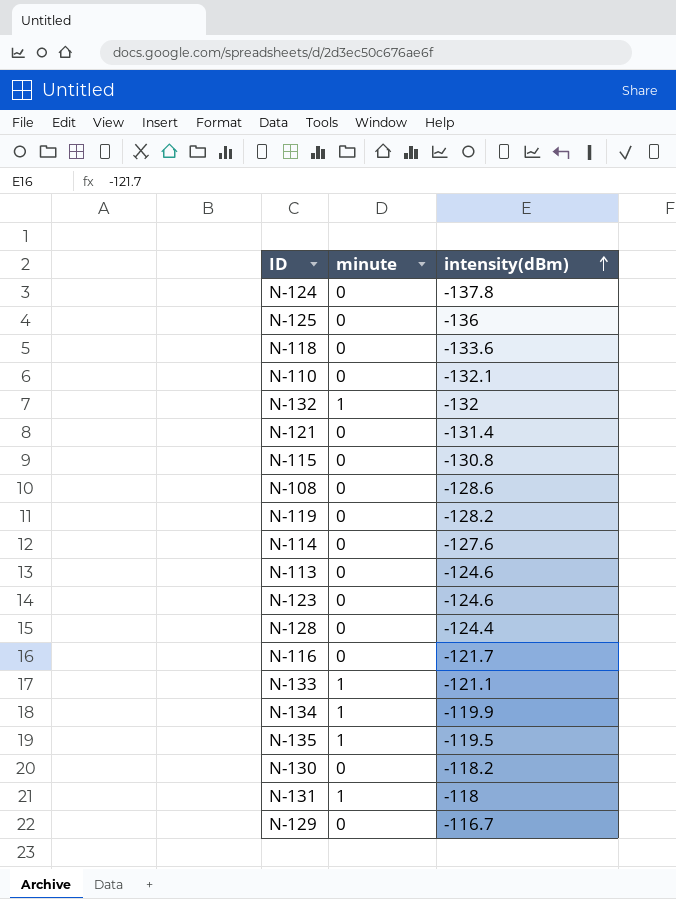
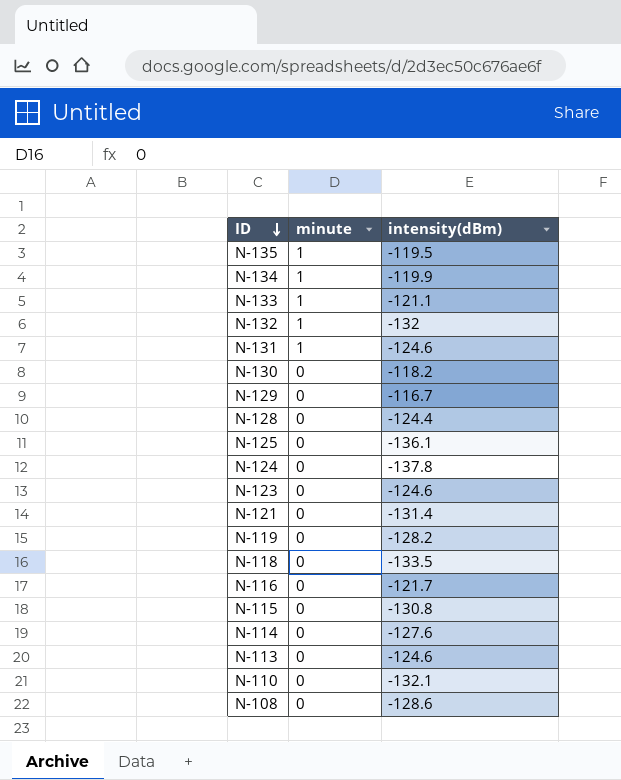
row order: intensity(dBm) ascending -> ID descending
N-131 | intensity(dBm): -118 -> -124.6
N-125 | intensity(dBm): -136 -> -136.1
N-118 | intensity(dBm): -133.6 -> -133.5

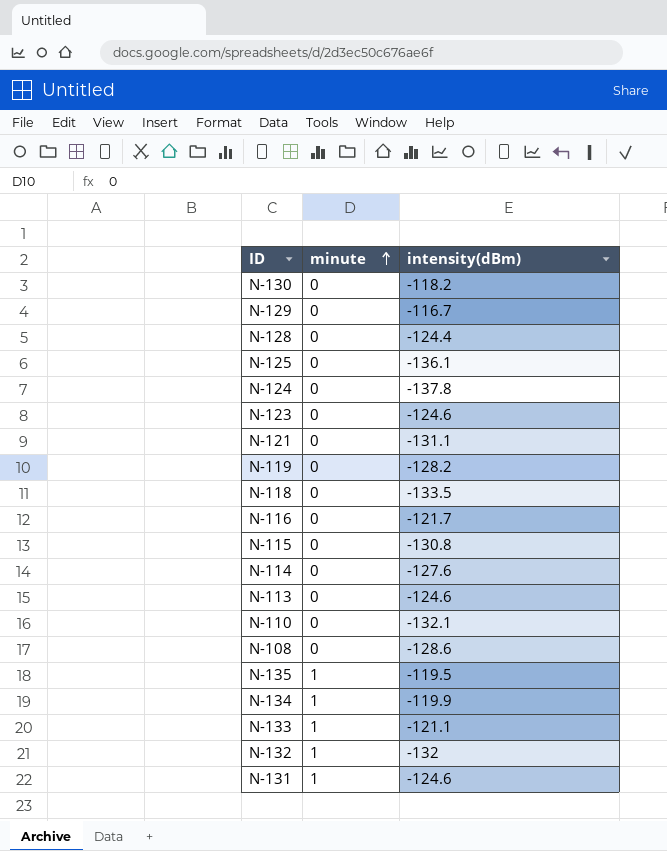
row order: ID descending -> minute ascending
N-121 | intensity(dBm): -131.4 -> -131.1

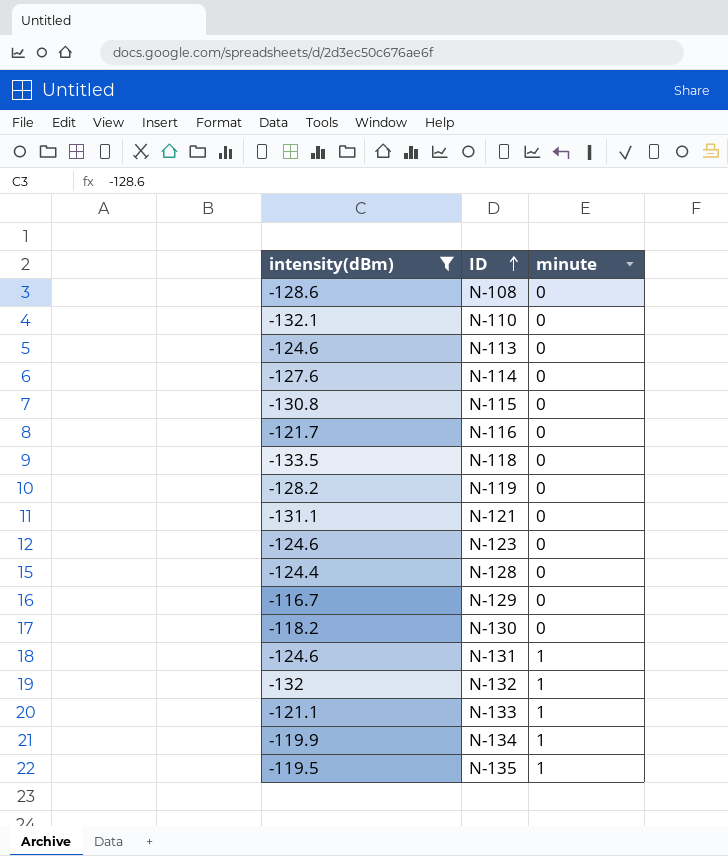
filter: none -> intensity(dBm) >= -133.5
row order: minute ascending -> ID ascending
column intensity(dBm) | position: 3 -> 1

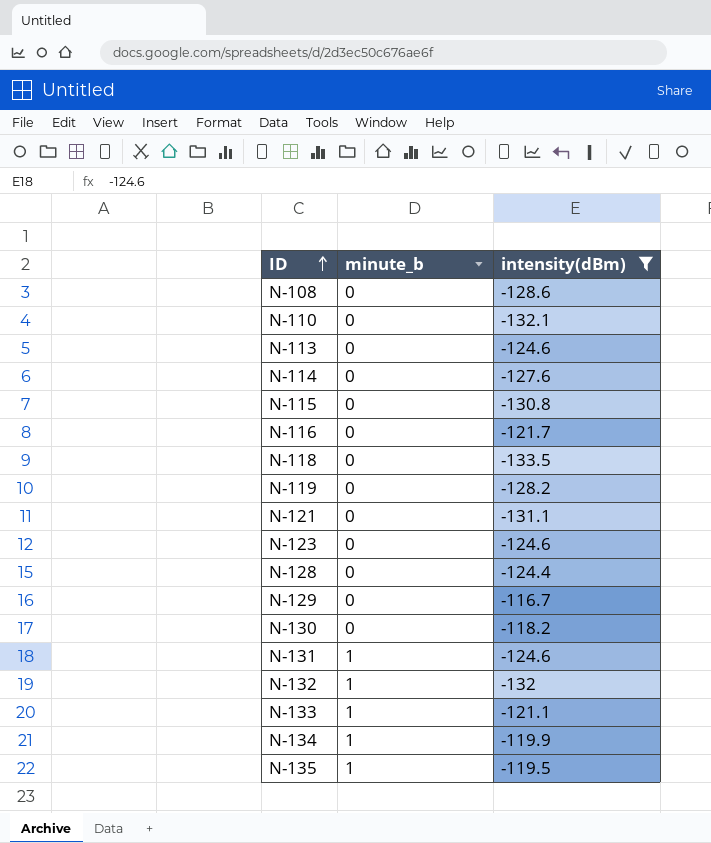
column name: minute -> minute_b
column intensity(dBm) | position: 1 -> 3

